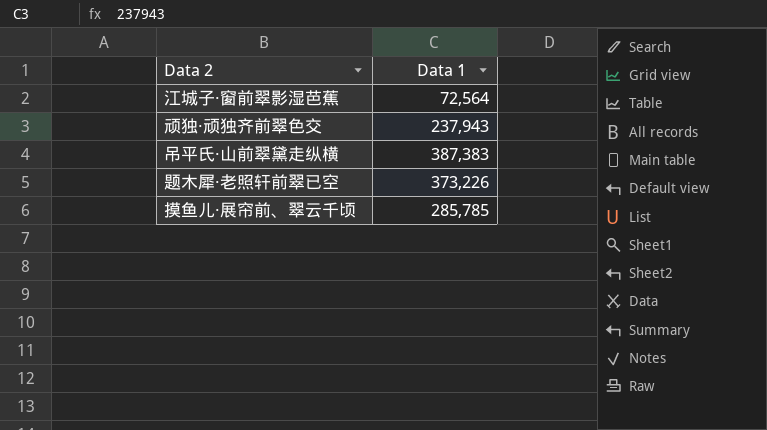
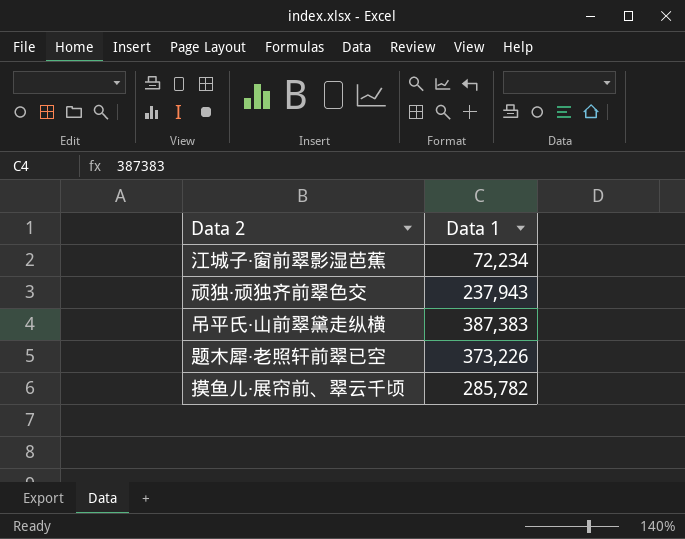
江城子·窗前翠影湿芭蕉 | Data 1: 72,564 -> 72,234
摸鱼儿·展帘前、翠云千顷 | Data 1: 285,785 -> 285,782

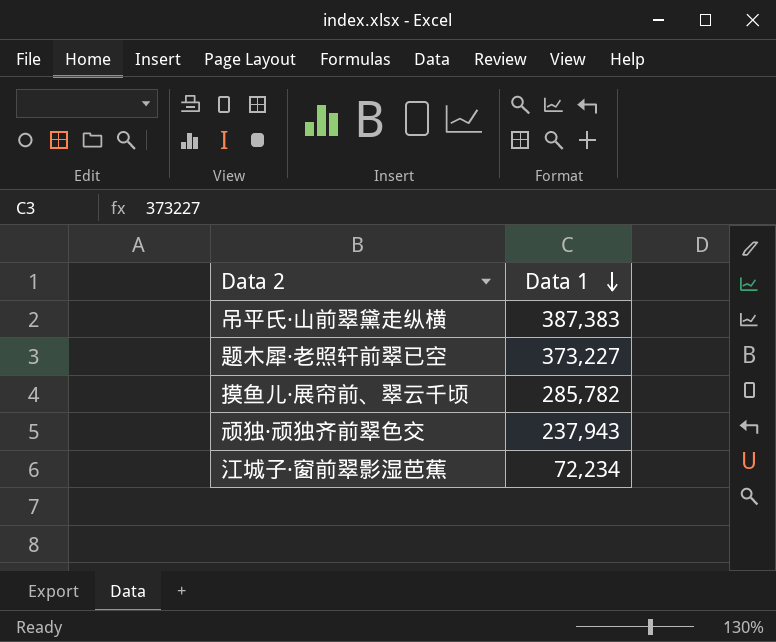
row order: none -> Data 1 descending
题木犀·老照轩前翠已空 | Data 1: 373,226 -> 373,227

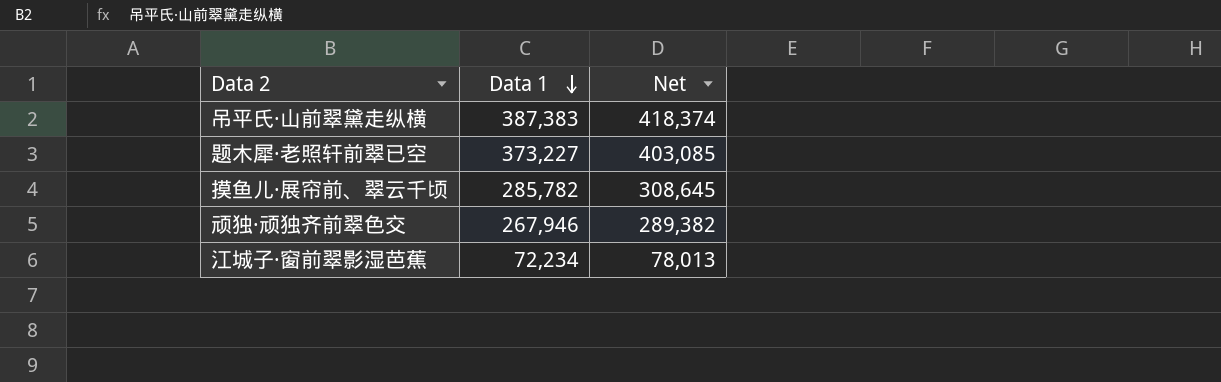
column Net | formula: none -> [Data 1] * 1.08
顽独·顽独齐前翠色交 | Data 1: 237,943 -> 267,946

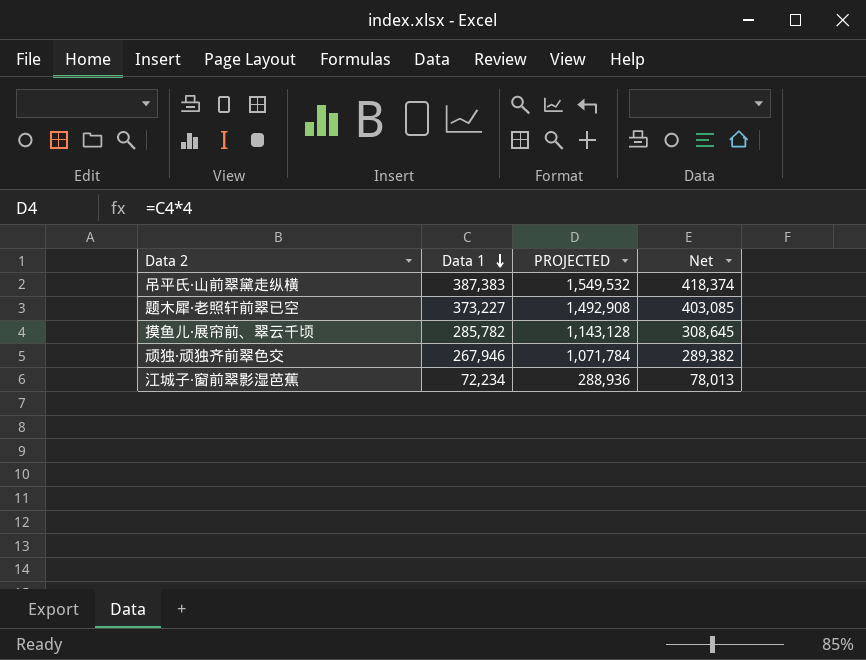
column PROJECTED | formula: none -> [Data 1] * 4

